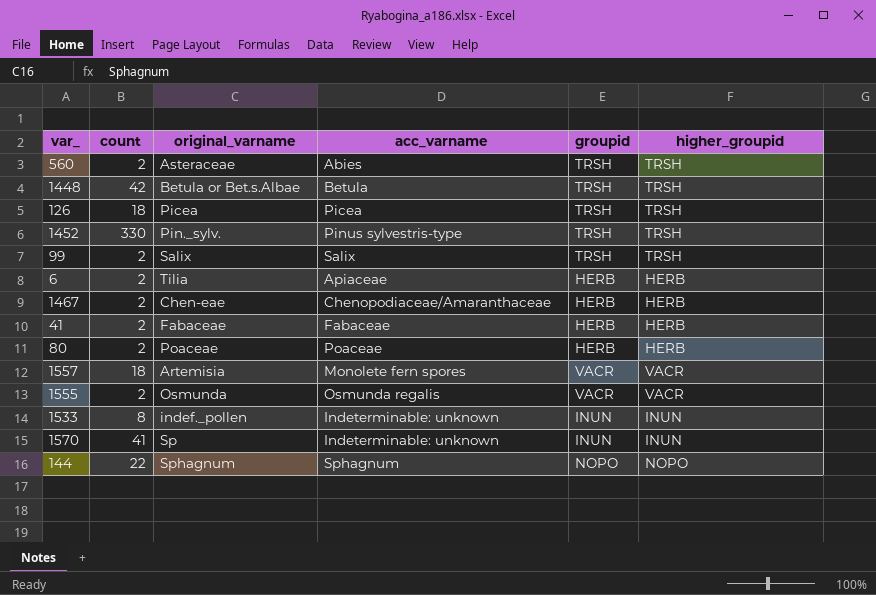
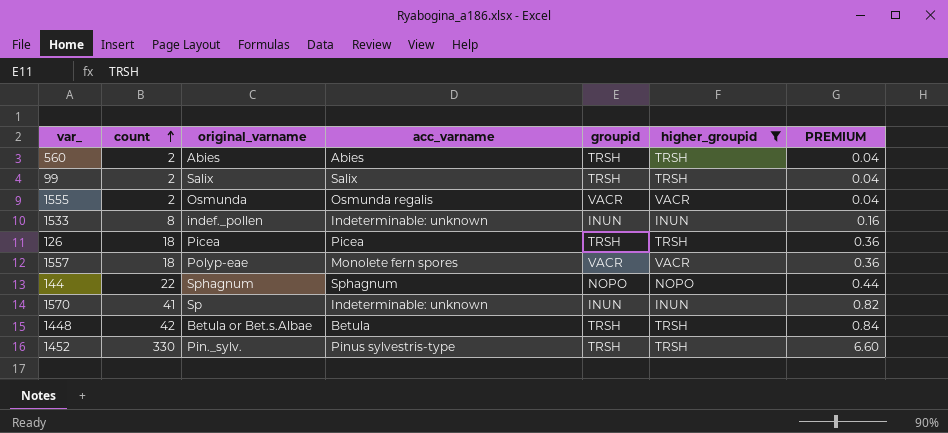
filter: none -> higher_groupid != HERB
row order: none -> count ascending
column PREMIUM | formula: none -> [count] * 0.02
560 | original_varname: Asteraceae -> Abies
1557 | original_varname: Artemisia -> Polyp-eae

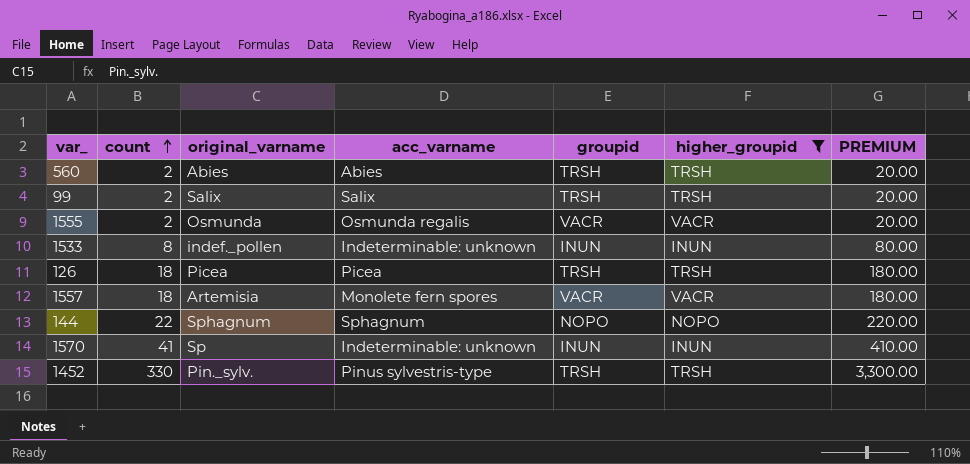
column PREMIUM | formula: [count] * 0.02 -> [count] * 10
row 1448: 42 | Betula or Bet.s.Albae | Betula | TRSH | TRSH | 0.84 -> none
1557 | original_varname: Polyp-eae -> Artemisia

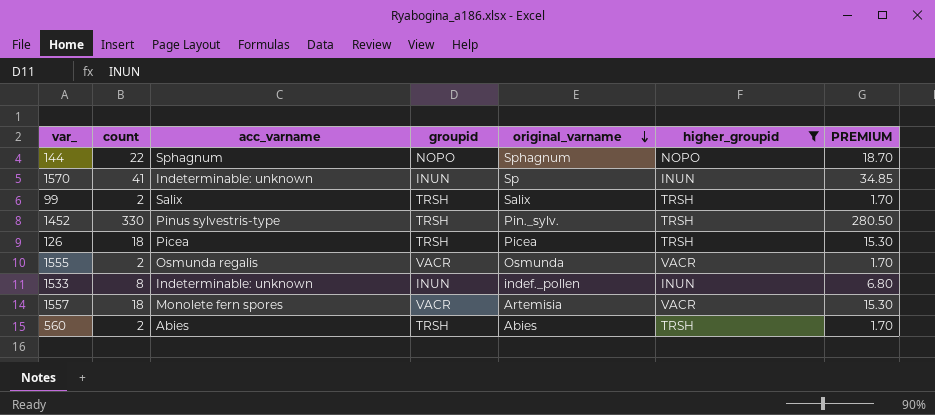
row order: count ascending -> original_varname descending
column original_varname | position: 3 -> 5
column PREMIUM | formula: [count] * 10 -> [count] * 0.85

